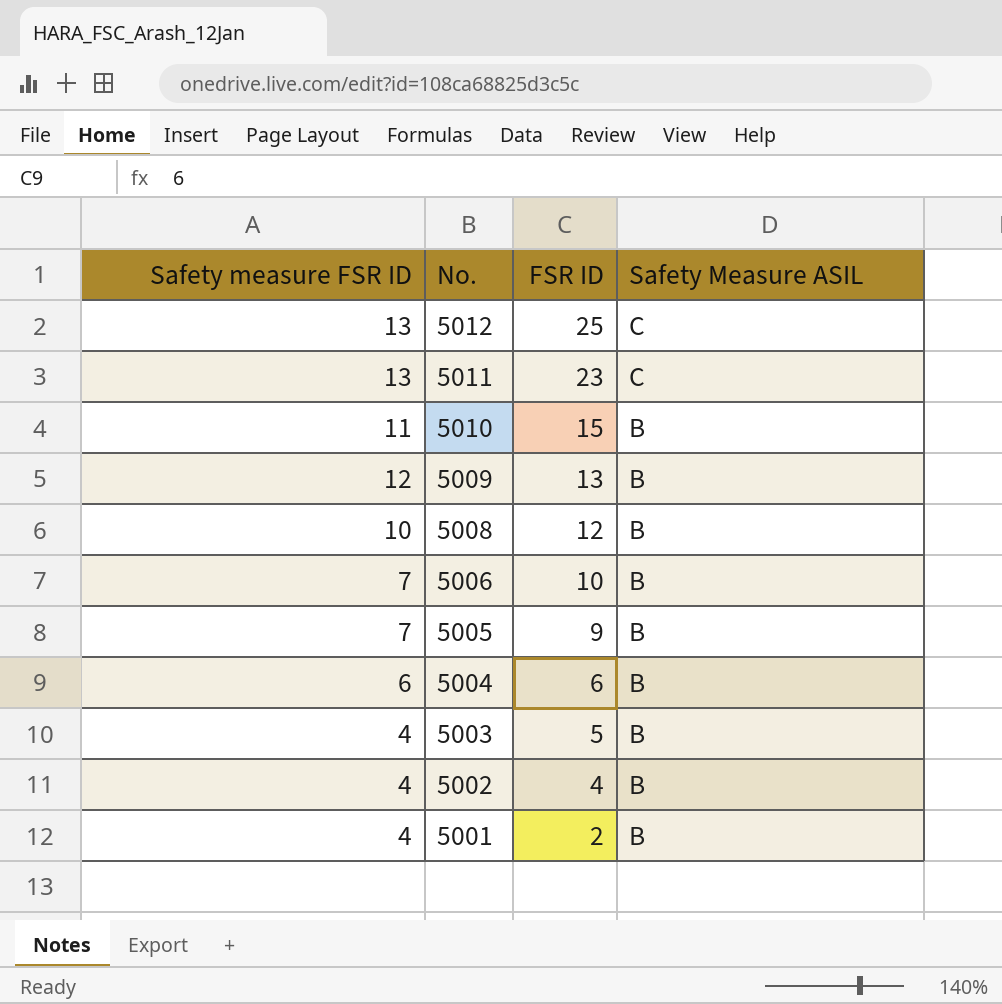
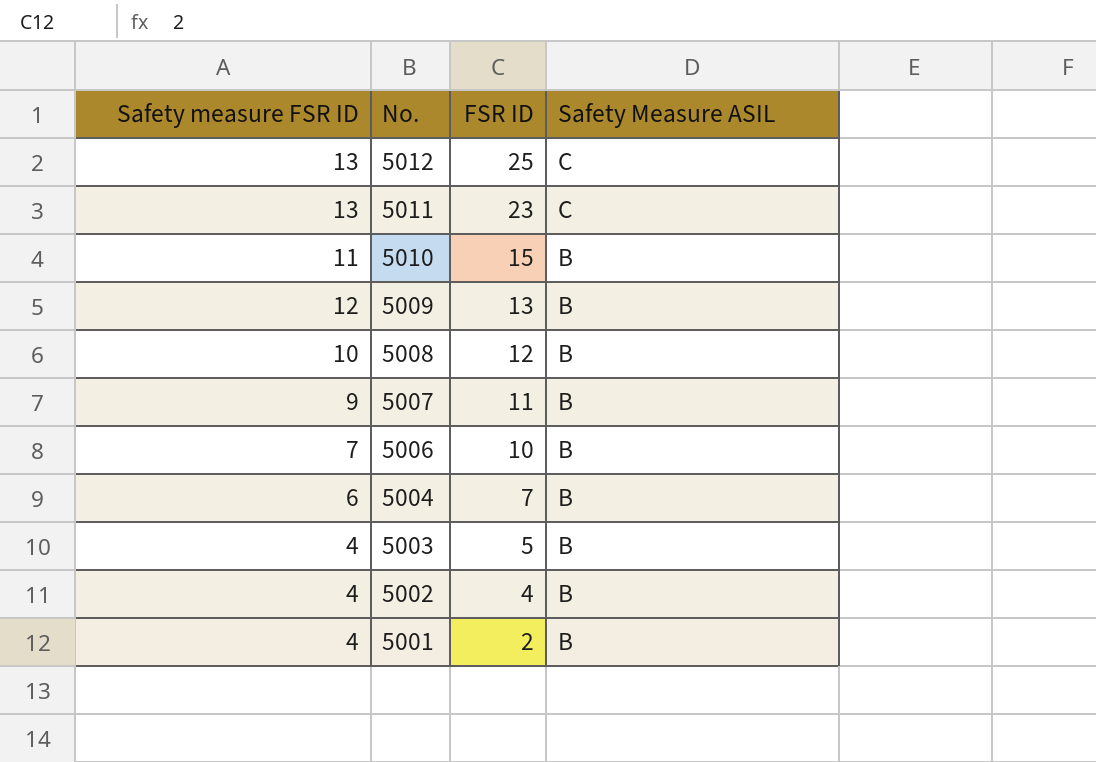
row 5005: 7 | 9 | B -> none
row 5007: none -> 9 | 11 | B
5004 | FSR ID: 6 -> 7

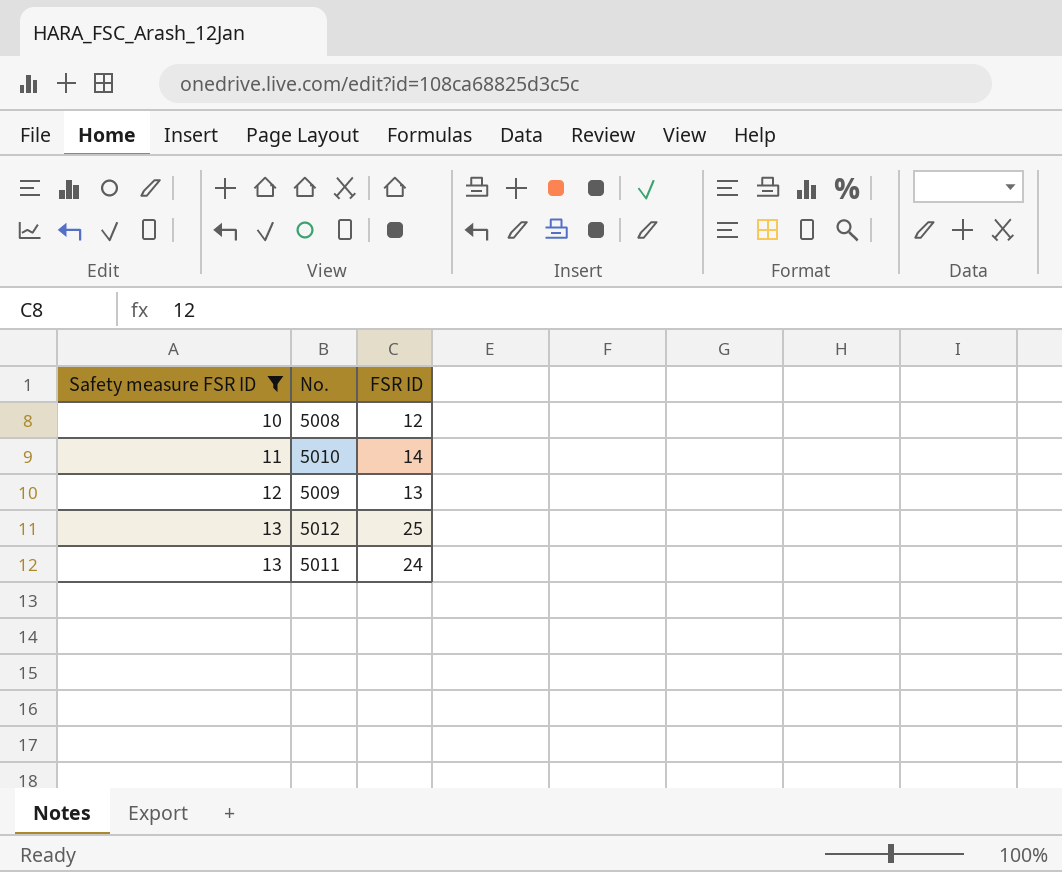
filter: none -> Safety measure FSR ID >= 10
row order: No. descending -> Safety measure FSR ID ascending
column Safety Measure ASIL | position: 4 -> none
5010 | FSR ID: 15 -> 14
5011 | FSR ID: 23 -> 24

